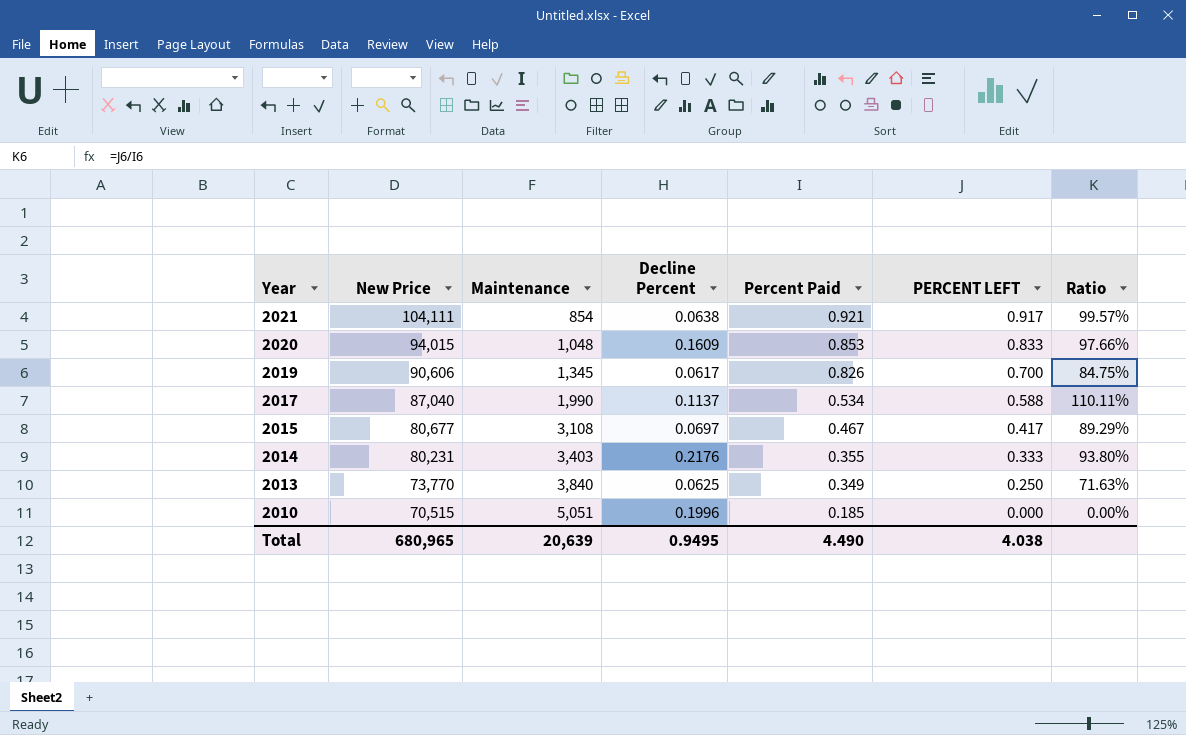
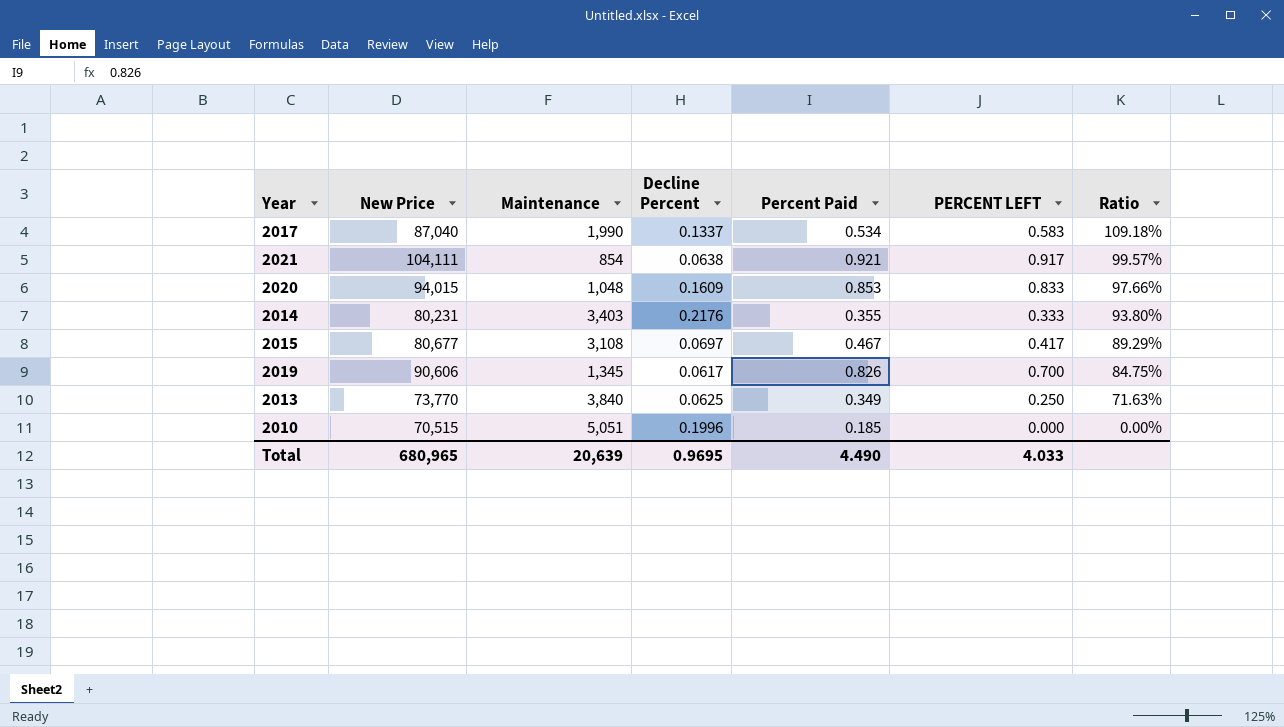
row order: Year descending -> Ratio descending
2017 | Decline Percent: 0.1137 -> 0.1337
2017 | PERCENT LEFT: 0.588 -> 0.583
2017 | Ratio: 110.11% -> 109.18%
Total | Decline Percent: 0.9495 -> 0.9695
Total | PERCENT LEFT: 4.038 -> 4.033

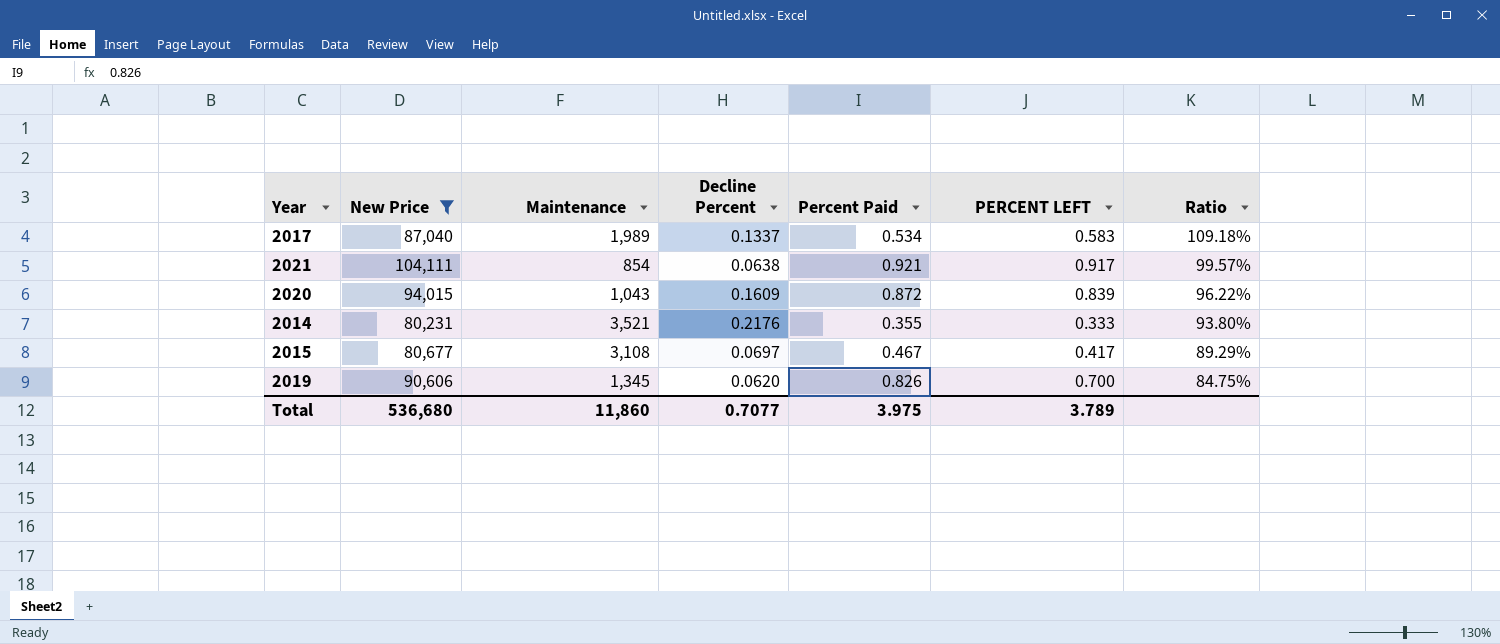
filter: none -> New Price >= 80,231
2017 | Maintenance: 1,990 -> 1,989
2020 | Maintenance: 1,048 -> 1,043
2020 | Percent Paid: 0.853 -> 0.872
2020 | PERCENT LEFT: 0.833 -> 0.839
2020 | Ratio: 97.66% -> 96.22%
2014 | Maintenance: 3,403 -> 3,521
2019 | Decline Percent: 0.0617 -> 0.0620
Total | New Price: 680,965 -> 536,680
Total | Maintenance: 20,639 -> 11,860
Total | Decline Percent: 0.9695 -> 0.7077
Total | Percent Paid: 4.490 -> 3.975
Total | PERCENT LEFT: 4.033 -> 3.789

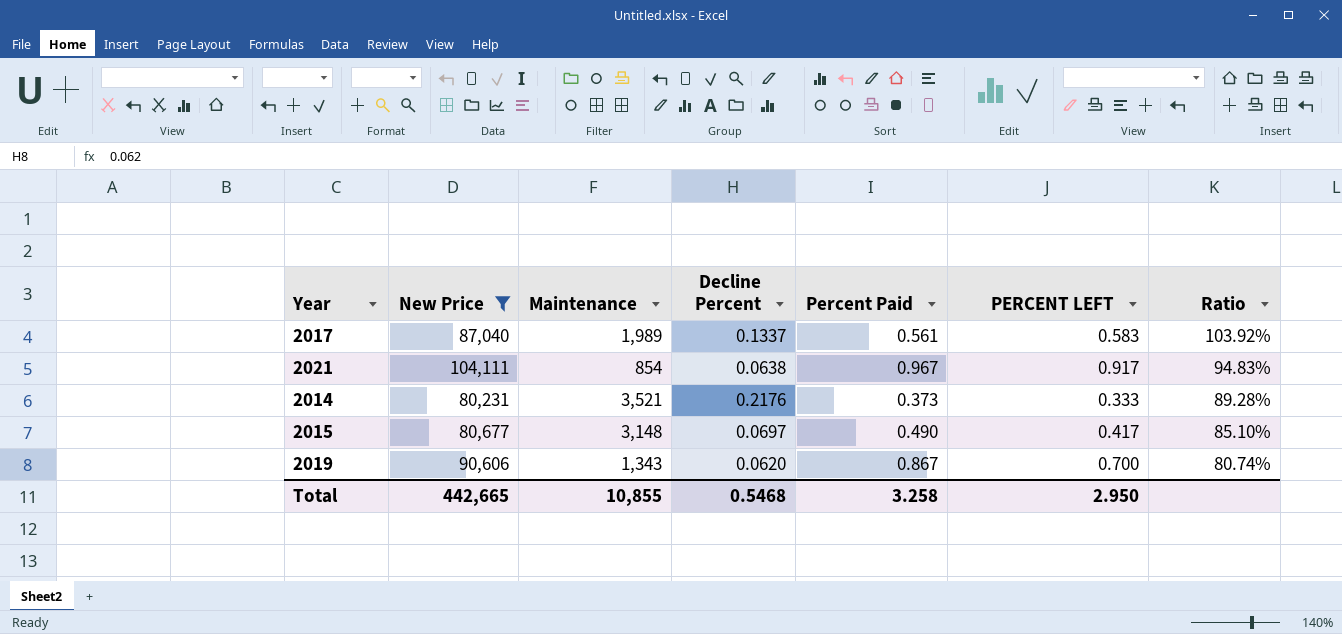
row 2020: 94,015 | 1,043 | 0.1609 | 0.872 | 0.839 | 96.22% -> none
2017 | Percent Paid: 0.534 -> 0.561
2017 | Ratio: 109.18% -> 103.92%
2021 | Percent Paid: 0.921 -> 0.967
2021 | Ratio: 99.57% -> 94.83%
2014 | Percent Paid: 0.355 -> 0.373
2014 | Ratio: 93.80% -> 89.28%
2015 | Maintenance: 3,108 -> 3,148
2015 | Percent Paid: 0.467 -> 0.490
2015 | Ratio: 89.29% -> 85.10%
2019 | Maintenance: 1,345 -> 1,343
2019 | Percent Paid: 0.826 -> 0.867
2019 | Ratio: 84.75% -> 80.74%
Total | New Price: 536,680 -> 442,665
Total | Maintenance: 11,860 -> 10,855
Total | Decline Percent: 0.7077 -> 0.5468
Total | Percent Paid: 3.975 -> 3.258
Total | PERCENT LEFT: 3.789 -> 2.950

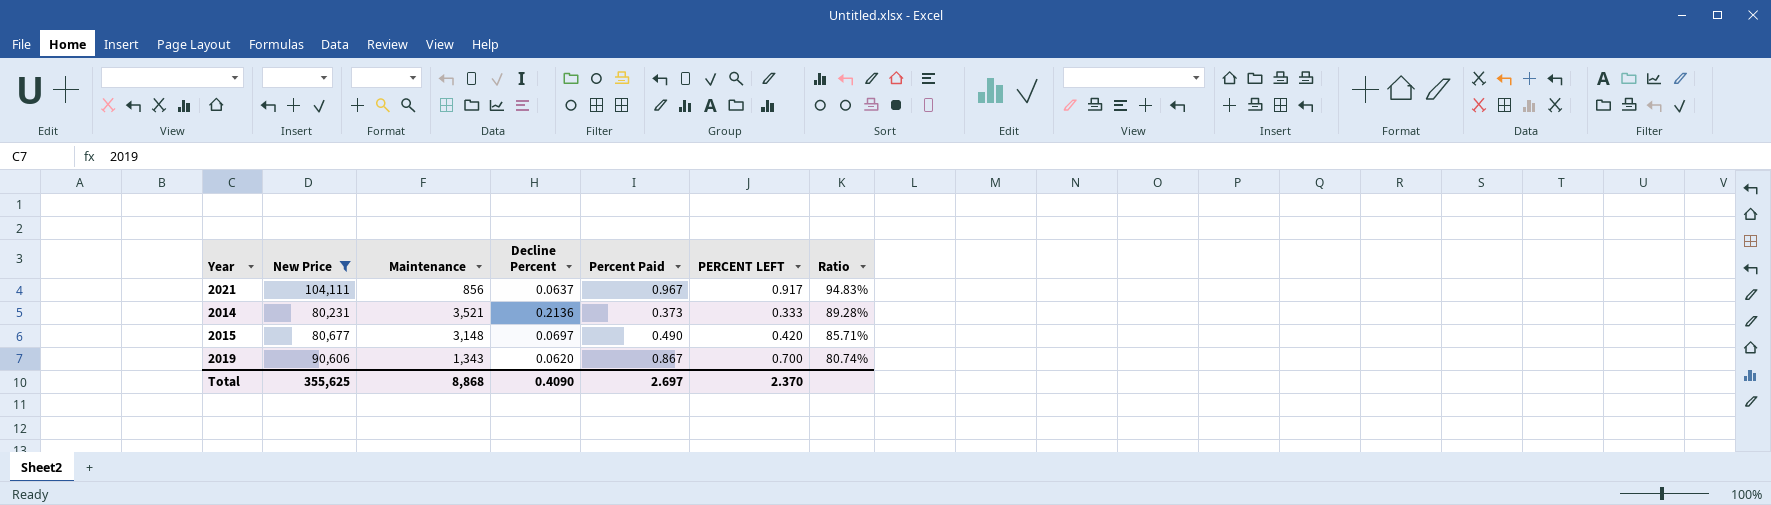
row 2017: 87,040 | 1,989 | 0.1337 | 0.561 | 0.583 | 103.92% -> none
2021 | Maintenance: 854 -> 856
2021 | Decline Percent: 0.0638 -> 0.0637
2014 | Decline Percent: 0.2176 -> 0.2136
2015 | PERCENT LEFT: 0.417 -> 0.420
2015 | Ratio: 85.10% -> 85.71%
Total | New Price: 442,665 -> 355,625
Total | Maintenance: 10,855 -> 8,868
Total | Decline Percent: 0.5468 -> 0.4090
Total | Percent Paid: 3.258 -> 2.697
Total | PERCENT LEFT: 2.950 -> 2.370

